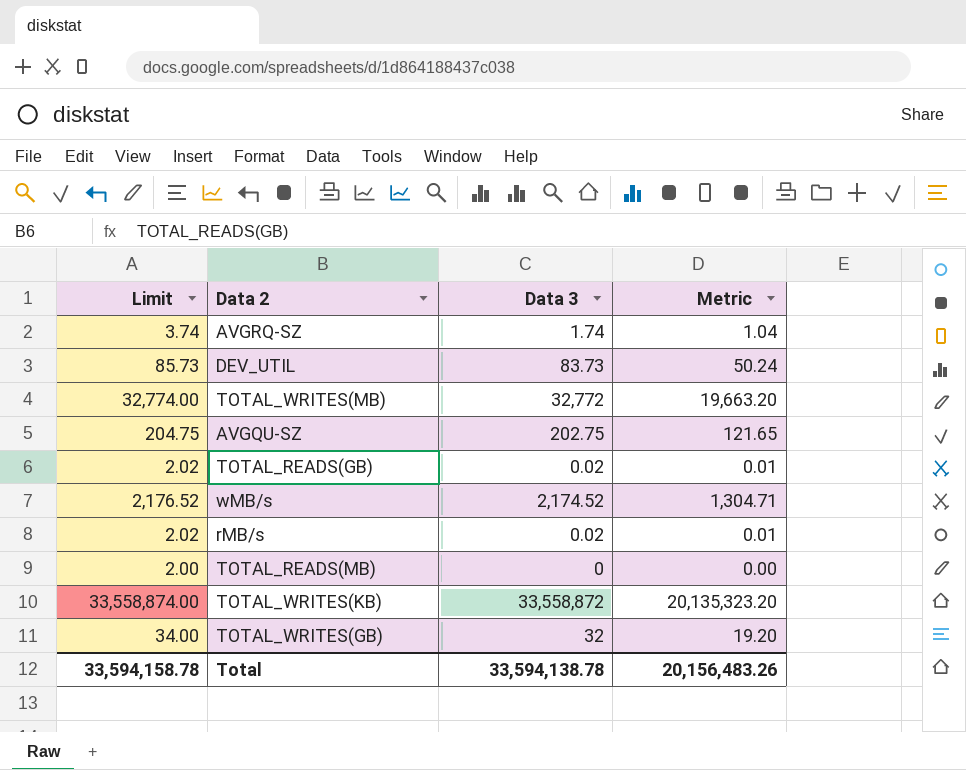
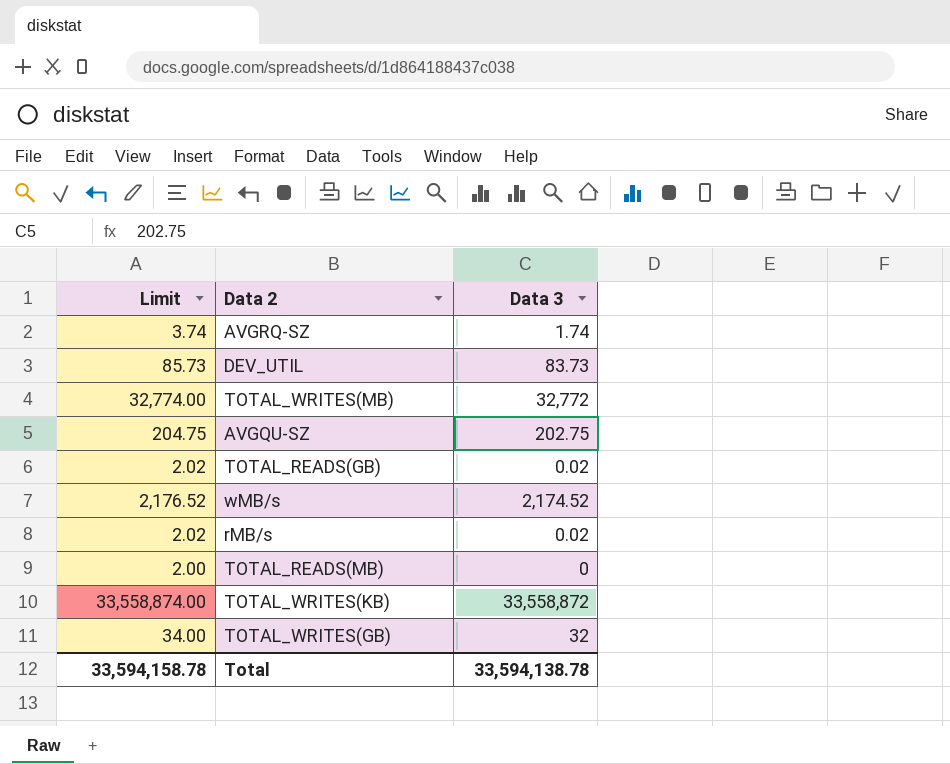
column Metric | formula: [Data 3] * 0.6 -> none

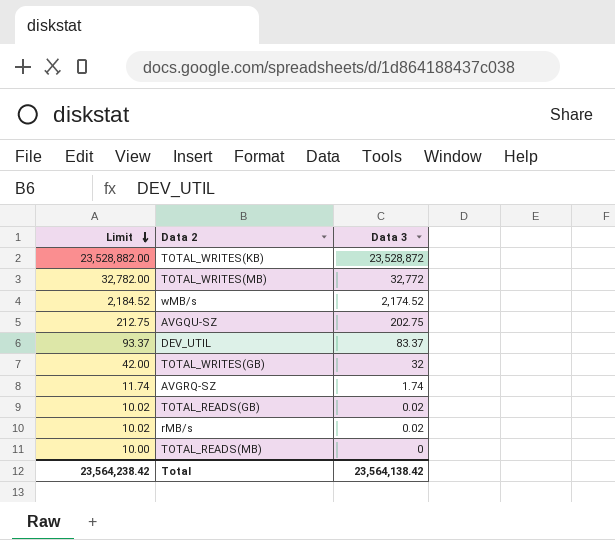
row order: none -> Limit descending
column Limit | formula: [Data 3] + 2 -> [Data 3] + 10
TOTAL_WRITES(KB) | Data 3: 33,558,872 -> 23,528,872
DEV_UTIL | Data 3: 83.73 -> 83.37
Total | Limit: 33,594,158.78 -> 23,564,238.42
Total | Data 3: 33,594,138.78 -> 23,564,138.42

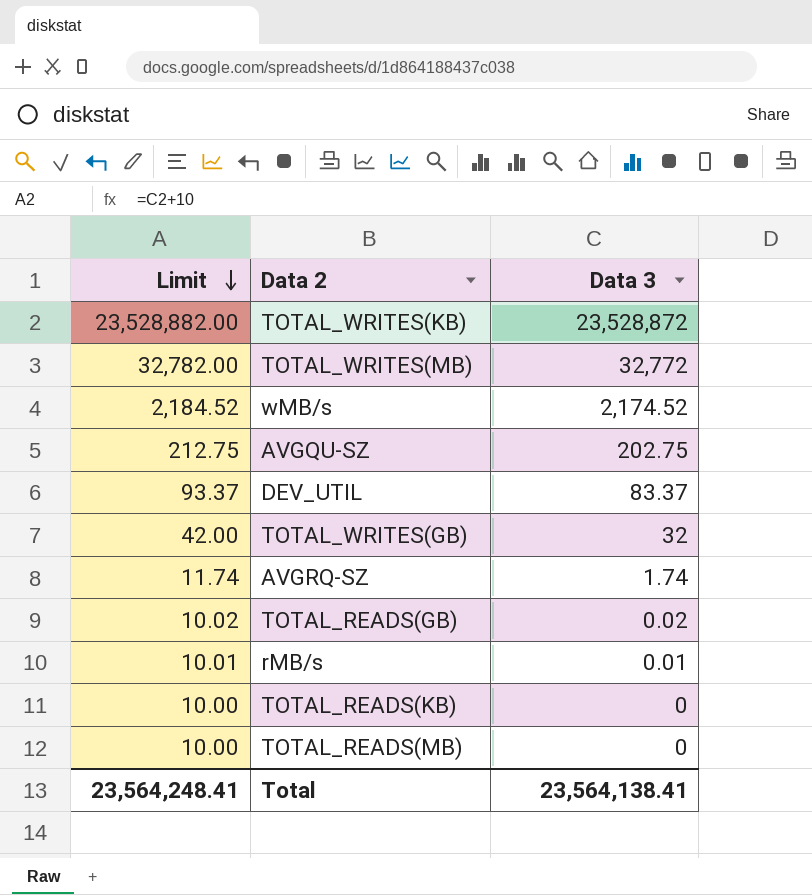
rMB/s | Limit: 10.02 -> 10.01
rMB/s | Data 3: 0.02 -> 0.01
row TOTAL_READS(KB): none -> 10.00 | 0
Total | Limit: 23,564,238.42 -> 23,564,248.41
Total | Data 3: 23,564,138.42 -> 23,564,138.41

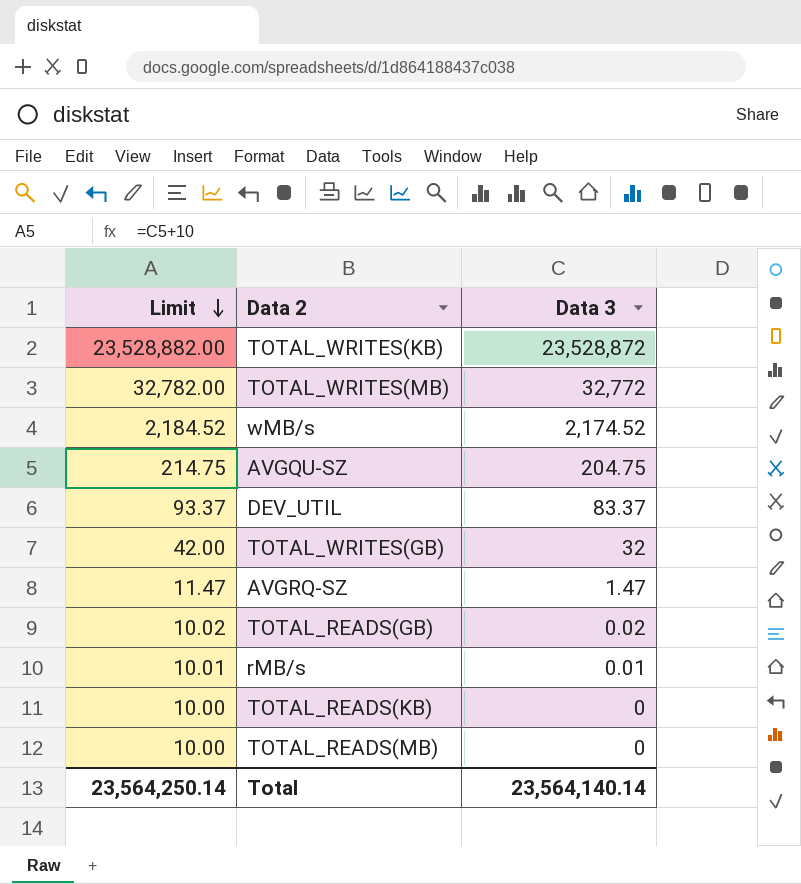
AVGQU-SZ | Limit: 212.75 -> 214.75
AVGQU-SZ | Data 3: 202.75 -> 204.75
AVGRQ-SZ | Limit: 11.74 -> 11.47
AVGRQ-SZ | Data 3: 1.74 -> 1.47
Total | Limit: 23,564,248.41 -> 23,564,250.14
Total | Data 3: 23,564,138.41 -> 23,564,140.14

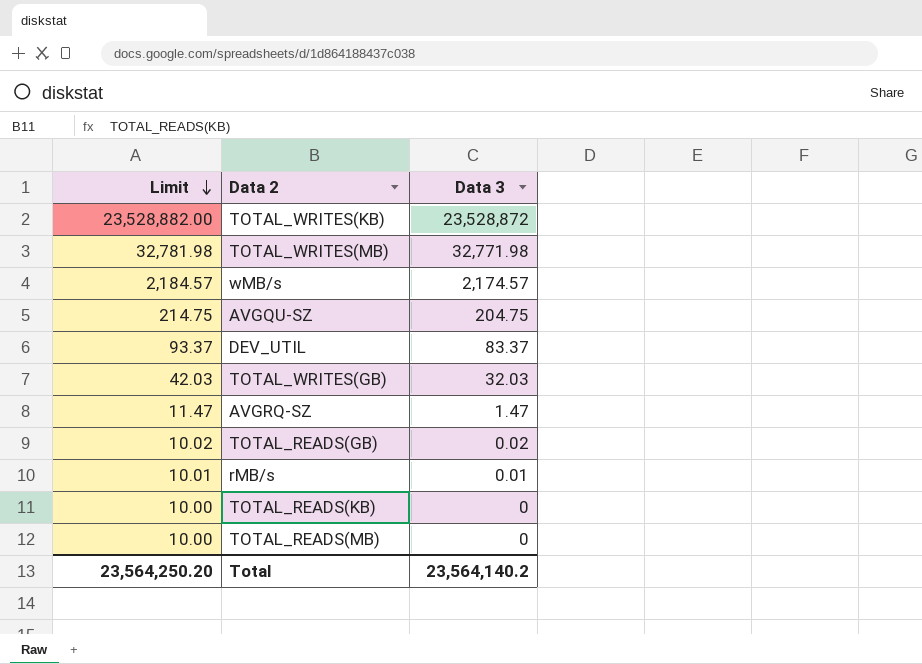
TOTAL_WRITES(MB) | Limit: 32,782.00 -> 32,781.98
TOTAL_WRITES(MB) | Data 3: 32,772 -> 32,771.98
wMB/s | Limit: 2,184.52 -> 2,184.57
wMB/s | Data 3: 2,174.52 -> 2,174.57
TOTAL_WRITES(GB) | Limit: 42.00 -> 42.03
TOTAL_WRITES(GB) | Data 3: 32 -> 32.03
Total | Limit: 23,564,250.14 -> 23,564,250.20
Total | Data 3: 23,564,140.14 -> 23,564,140.2

